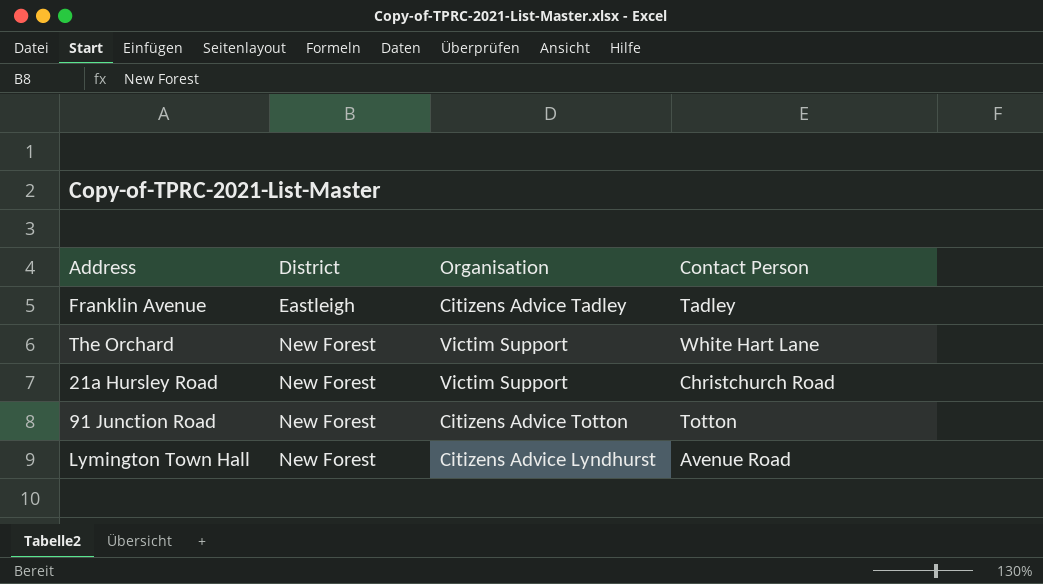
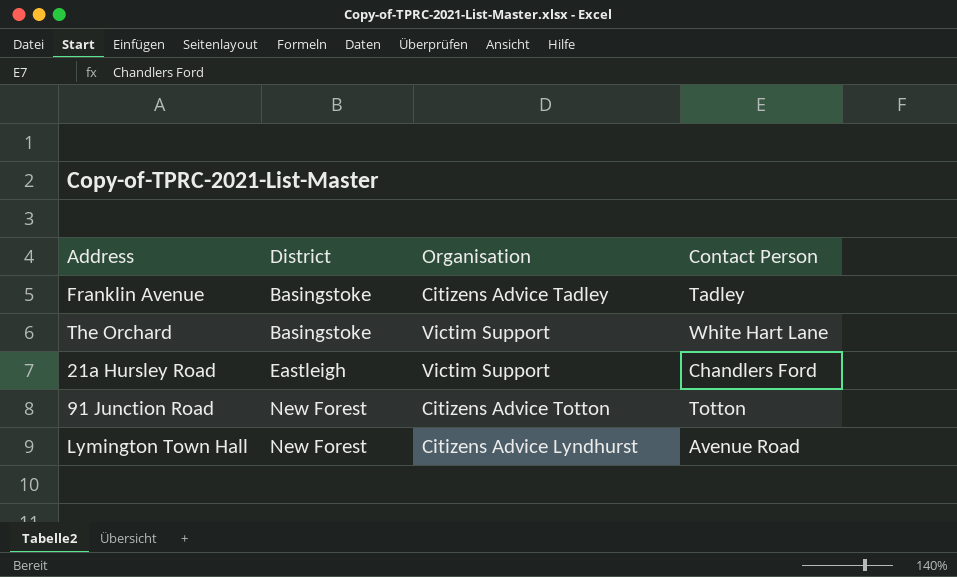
Franklin Avenue | District: Eastleigh -> Basingstoke
The Orchard | District: New Forest -> Basingstoke
21a Hursley Road | District: New Forest -> Eastleigh
21a Hursley Road | Contact Person: Christchurch Road -> Chandlers Ford

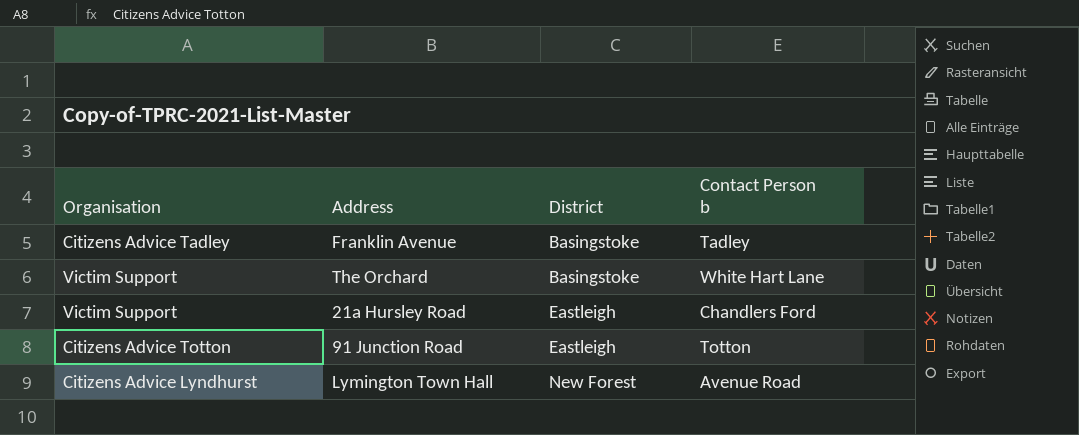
column Organisation | position: 3 -> 1
column name: Contact Person -> Contact Person b
91 Junction Road | District: New Forest -> Eastleigh

